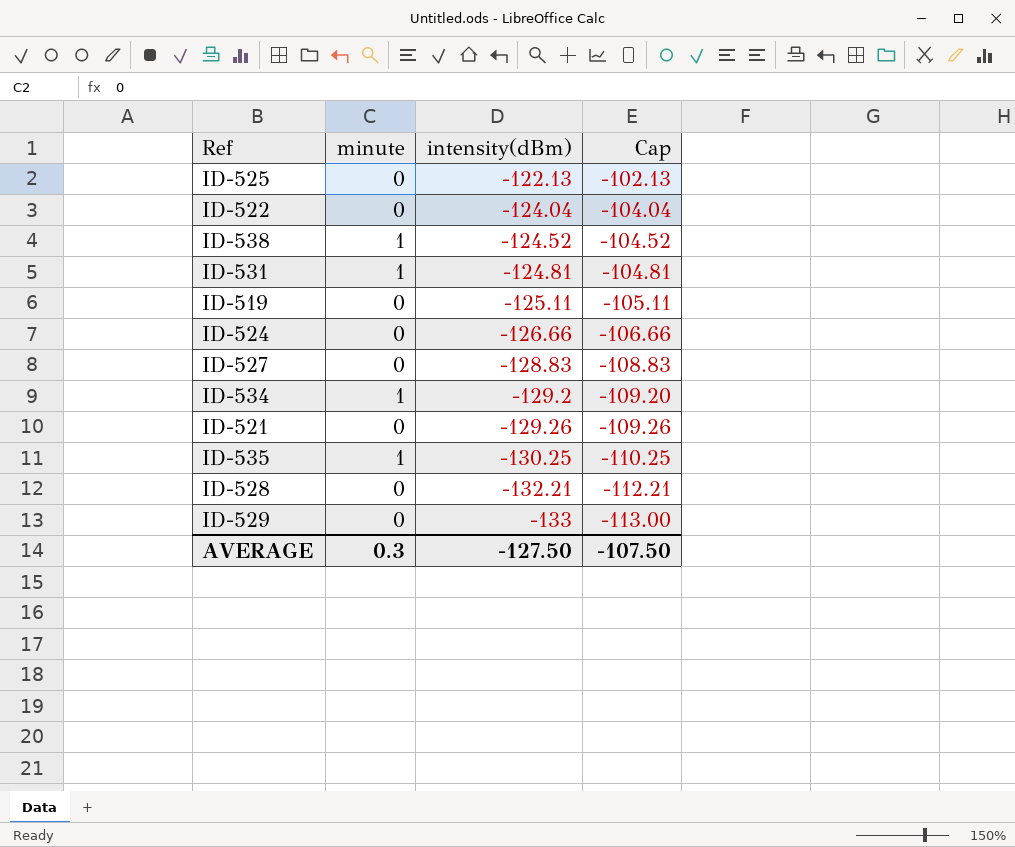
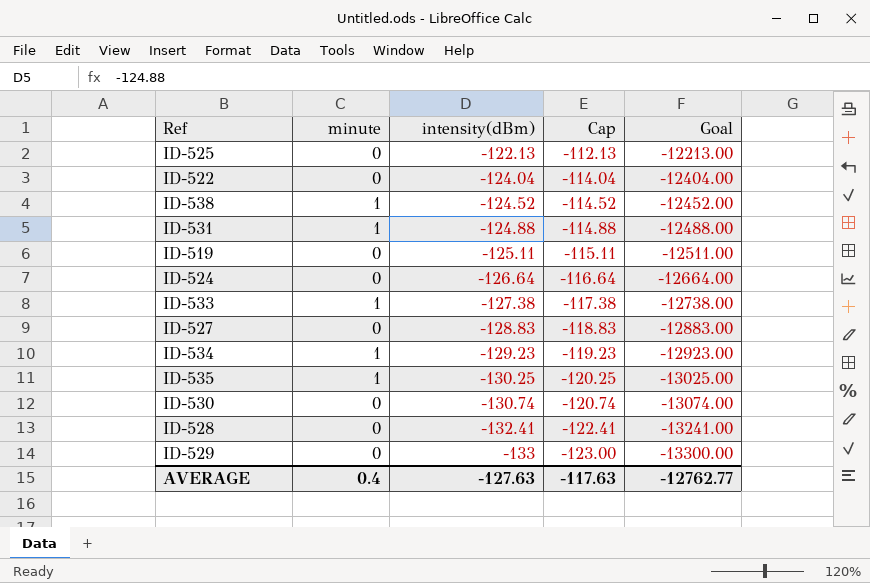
column Cap | formula: [intensity(dBm)] + 20 -> [intensity(dBm)] + 10
column Goal | formula: none -> [intensity(dBm)] * 100
row ID-521: 0 | -129.26 | -109.26 -> none
ID-531 | intensity(dBm): -124.81 -> -124.88
ID-524 | intensity(dBm): -126.66 -> -126.64
row ID-533: none -> 1 | -127.38 | -117.38 | -12738.00
ID-534 | intensity(dBm): -129.2 -> -129.23
row ID-530: none -> 0 | -130.74 | -120.74 | -13074.00
ID-528 | intensity(dBm): -132.21 -> -132.41
AVERAGE | minute: 0.3 -> 0.4
AVERAGE | intensity(dBm): -127.50 -> -127.63
AVERAGE | Cap: -107.50 -> -117.63

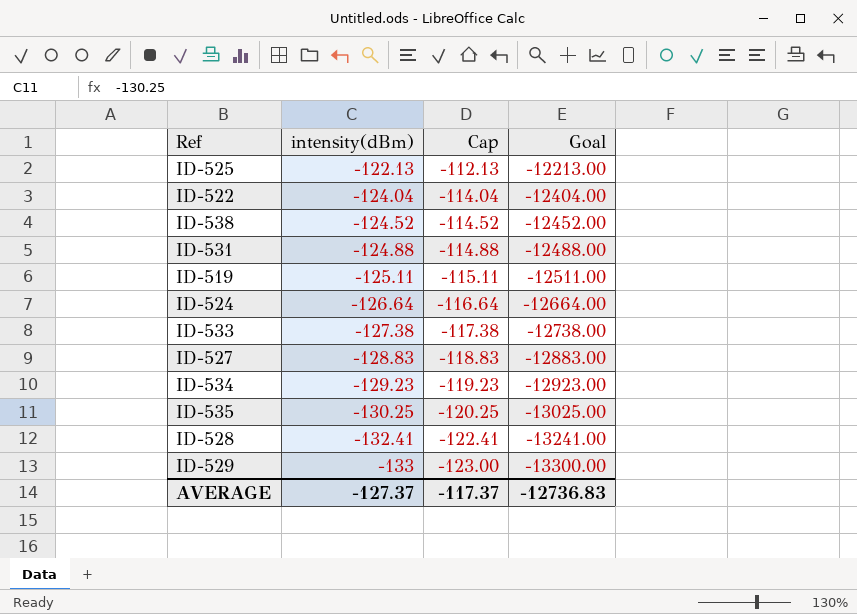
column minute | position: 2 -> none
row ID-530: 0 | -130.74 | -120.74 | -13074.00 -> none
AVERAGE | intensity(dBm): -127.63 -> -127.37
AVERAGE | Cap: -117.63 -> -117.37
AVERAGE | Goal: -12762.77 -> -12736.83

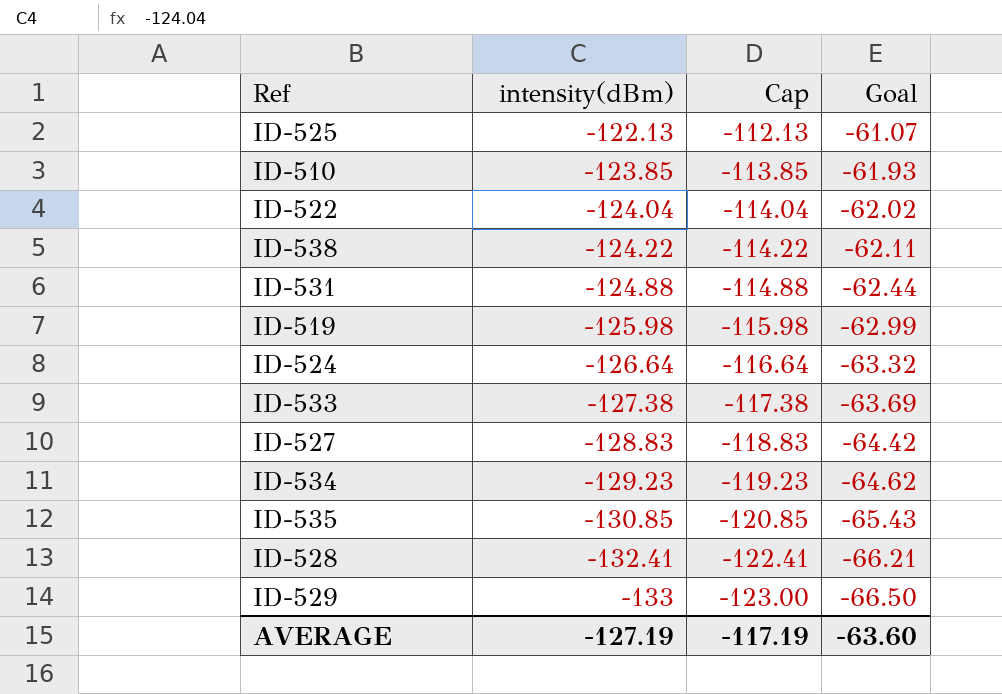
column Goal | formula: [intensity(dBm)] * 100 -> [intensity(dBm)] * 0.5
row ID-510: none -> -123.85 | -113.85 | -61.93
ID-538 | intensity(dBm): -124.52 -> -124.22
ID-538 | Cap: -114.52 -> -114.22
ID-519 | intensity(dBm): -125.11 -> -125.98
ID-519 | Cap: -115.11 -> -115.98
ID-535 | intensity(dBm): -130.25 -> -130.85
ID-535 | Cap: -120.25 -> -120.85
AVERAGE | intensity(dBm): -127.37 -> -127.19
AVERAGE | Cap: -117.37 -> -117.19
AVERAGE | Goal: -12736.83 -> -63.60

